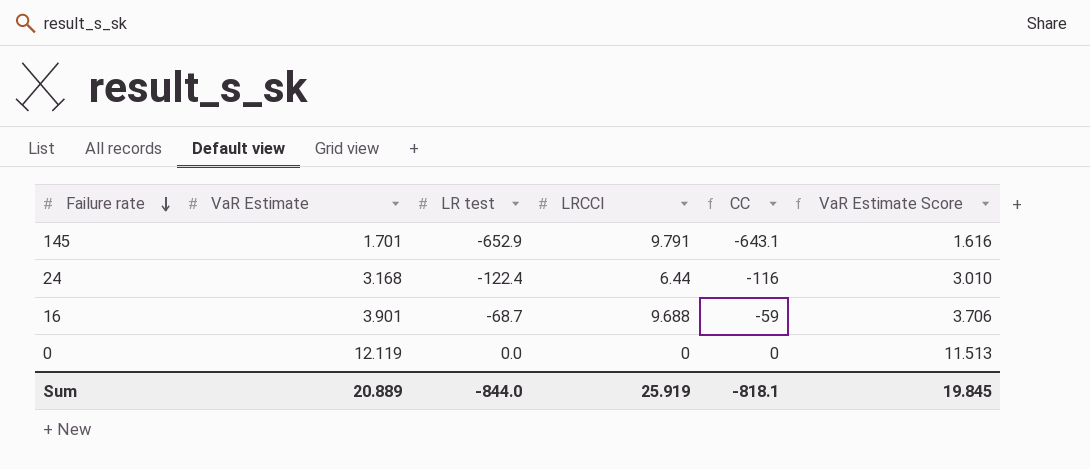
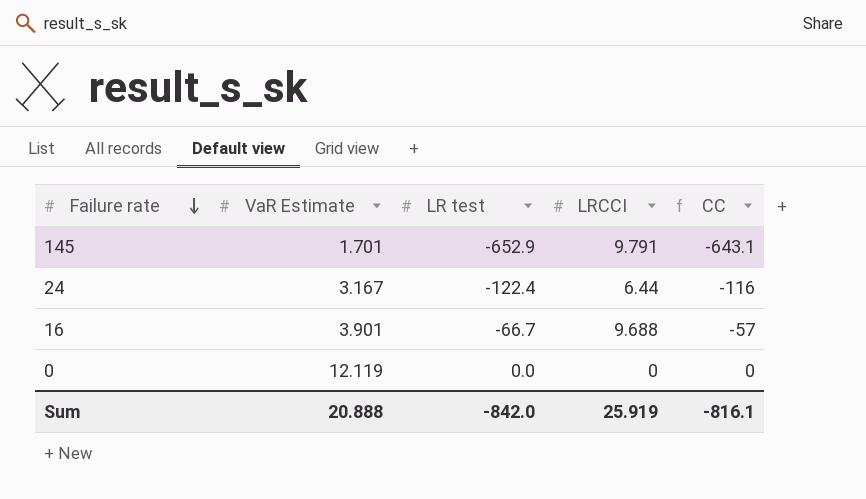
column VaR Estimate Score | formula: [VaR Estimate] * 0.95 -> none
24 | VaR Estimate: 3.168 -> 3.167
16 | LR test: -68.7 -> -66.7
16 | CC: -59 -> -57
Sum | VaR Estimate: 20.889 -> 20.888
Sum | LR test: -844.0 -> -842.0
Sum | CC: -818.1 -> -816.1

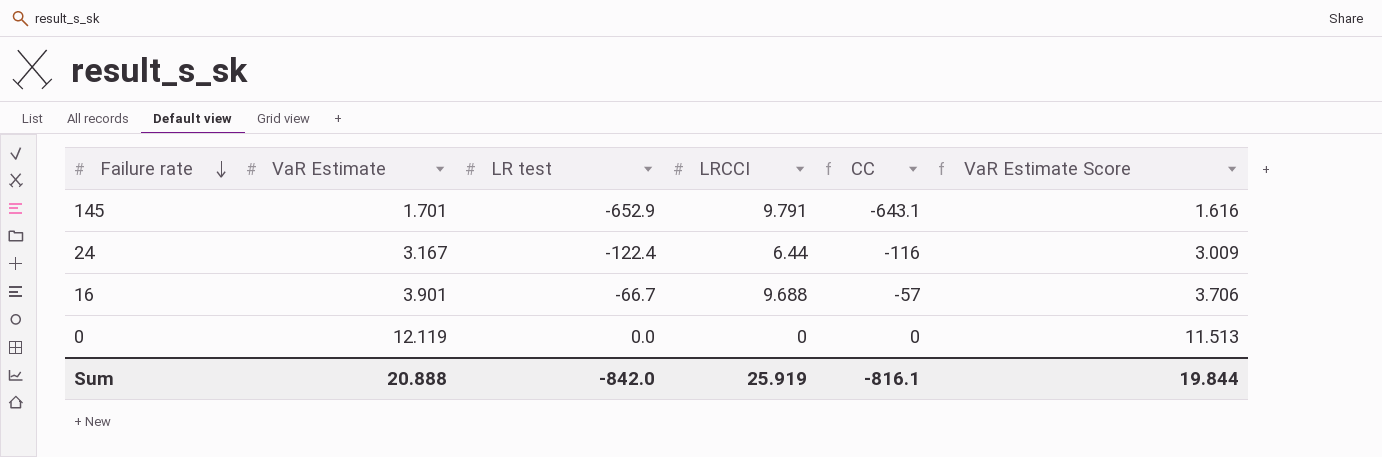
column VaR Estimate Score | formula: none -> [VaR Estimate] * 0.95

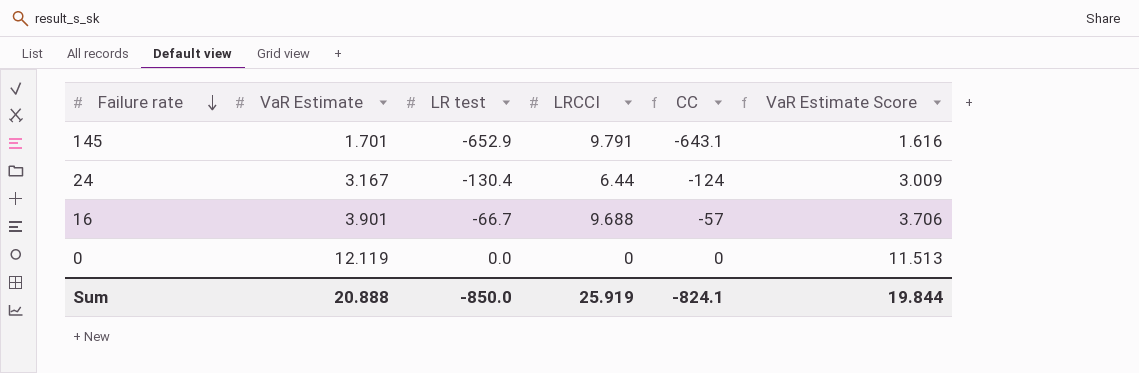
24 | LR test: -122.4 -> -130.4
24 | CC: -116 -> -124
Sum | LR test: -842.0 -> -850.0
Sum | CC: -816.1 -> -824.1

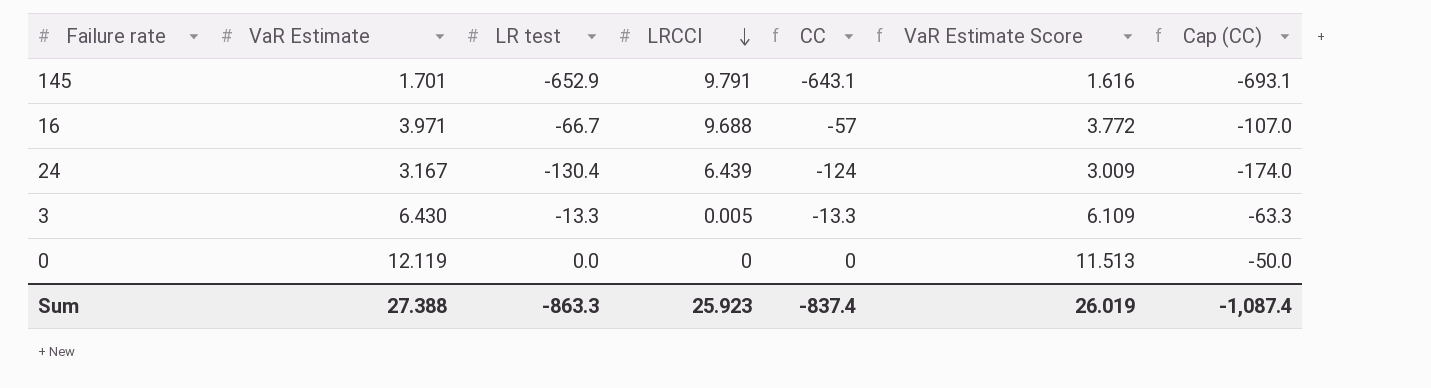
row order: Failure rate descending -> LRCCI descending
column Cap (CC) | formula: none -> [CC] - 50
16 | VaR Estimate: 3.901 -> 3.971
16 | VaR Estimate Score: 3.706 -> 3.772
24 | LRCCI: 6.44 -> 6.439
row 3: none -> 6.430 | -13.3 | 0.005 | -13.3 | 6.109 | -63.3
Sum | VaR Estimate: 20.888 -> 27.388
Sum | LR test: -850.0 -> -863.3
Sum | LRCCI: 25.919 -> 25.923
Sum | CC: -824.1 -> -837.4
Sum | VaR Estimate Score: 19.844 -> 26.019

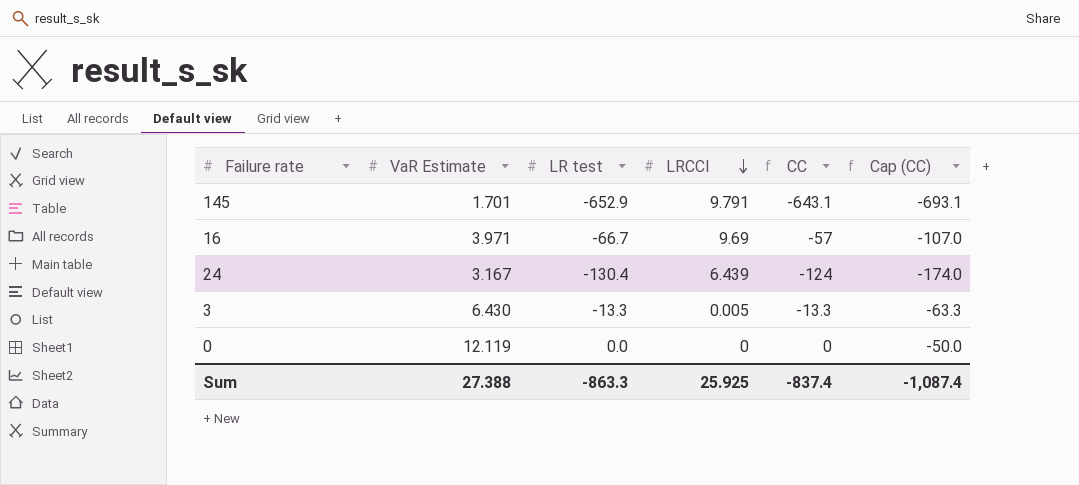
column VaR Estimate Score | formula: [VaR Estimate] * 0.95 -> none
16 | LRCCI: 9.688 -> 9.69
Sum | LRCCI: 25.923 -> 25.925

